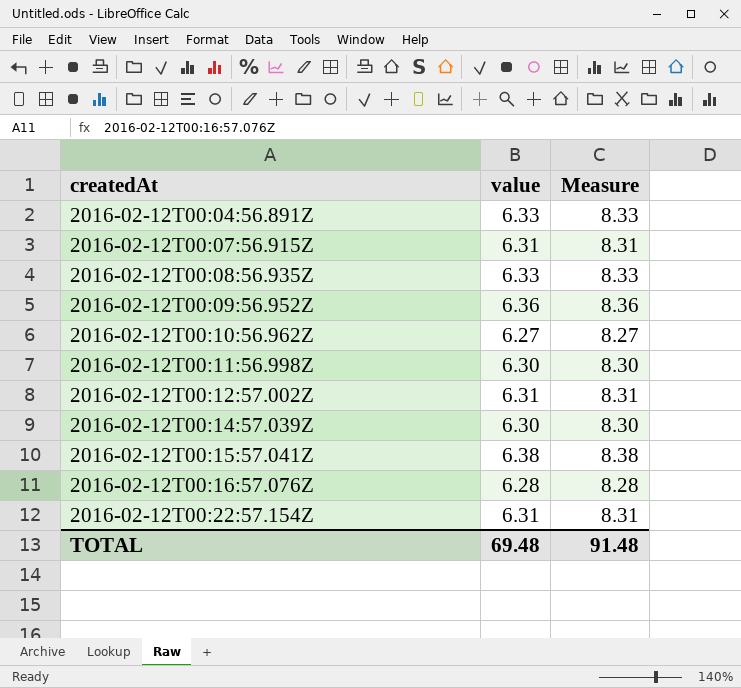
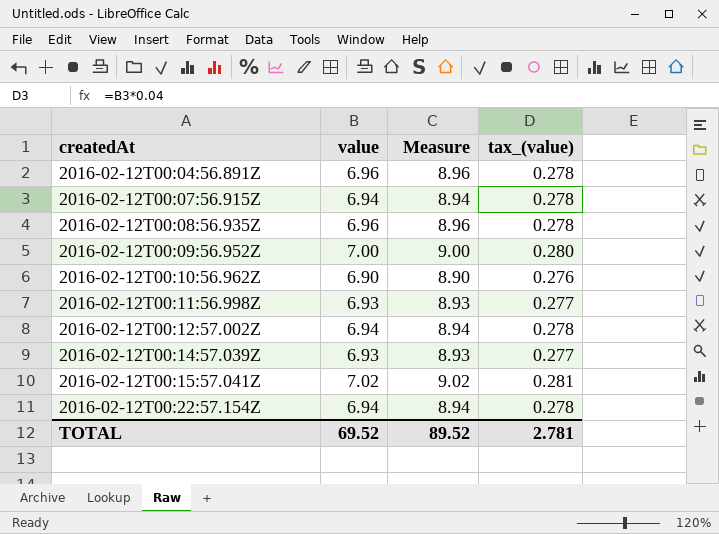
column tax_(value) | formula: none -> [value] * 0.04
row 2016-02-12T00:16:57.076Z: 6.28 | 8.28 -> none
2016-02-12T00:04:56.891Z | value: 6.33 -> 6.96
2016-02-12T00:04:56.891Z | Measure: 8.33 -> 8.96
2016-02-12T00:07:56.915Z | value: 6.31 -> 6.94
2016-02-12T00:07:56.915Z | Measure: 8.31 -> 8.94
2016-02-12T00:08:56.935Z | value: 6.33 -> 6.96
2016-02-12T00:08:56.935Z | Measure: 8.33 -> 8.96
2016-02-12T00:09:56.952Z | value: 6.36 -> 7.00
2016-02-12T00:09:56.952Z | Measure: 8.36 -> 9.00
2016-02-12T00:10:56.962Z | value: 6.27 -> 6.90
2016-02-12T00:10:56.962Z | Measure: 8.27 -> 8.90
2016-02-12T00:11:56.998Z | value: 6.30 -> 6.93
2016-02-12T00:11:56.998Z | Measure: 8.30 -> 8.93
2016-02-12T00:12:57.002Z | value: 6.31 -> 6.94
2016-02-12T00:12:57.002Z | Measure: 8.31 -> 8.94
2016-02-12T00:14:57.039Z | value: 6.30 -> 6.93
2016-02-12T00:14:57.039Z | Measure: 8.30 -> 8.93
2016-02-12T00:15:57.041Z | value: 6.38 -> 7.02
2016-02-12T00:15:57.041Z | Measure: 8.38 -> 9.02
2016-02-12T00:22:57.154Z | value: 6.31 -> 6.94
2016-02-12T00:22:57.154Z | Measure: 8.31 -> 8.94
TOTAL | value: 69.48 -> 69.52
TOTAL | Measure: 91.48 -> 89.52

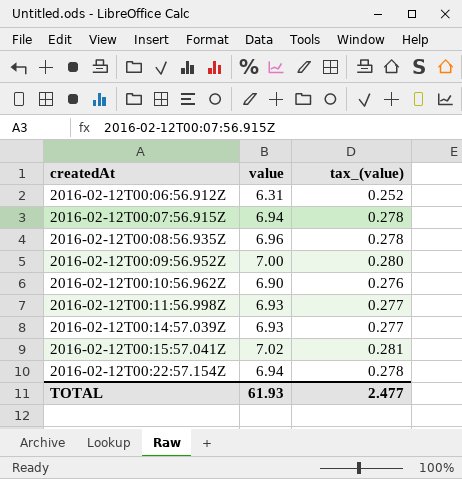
column Measure | formula: [value] + 2 -> none
row 2016-02-12T00:04:56.891Z: 6.96 | 8.96 | 0.278 -> none
row 2016-02-12T00:12:57.002Z: 6.94 | 8.94 | 0.278 -> none
row 2016-02-12T00:06:56.912Z: none -> 6.31 | 0.252
TOTAL | value: 69.52 -> 61.93
TOTAL | tax_(value): 2.781 -> 2.477

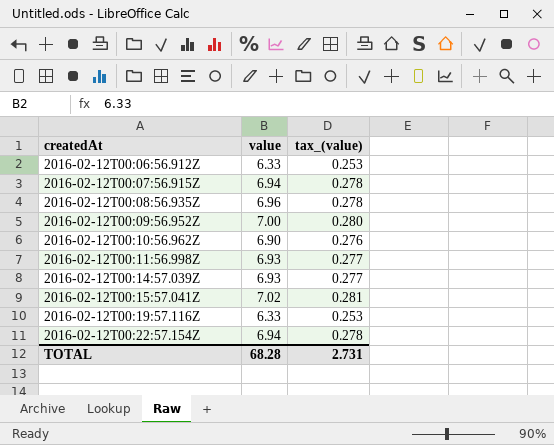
2016-02-12T00:06:56.912Z | value: 6.31 -> 6.33
2016-02-12T00:06:56.912Z | tax_(value): 0.252 -> 0.253
row 2016-02-12T00:19:57.116Z: none -> 6.33 | 0.253
TOTAL | value: 61.93 -> 68.28
TOTAL | tax_(value): 2.477 -> 2.731

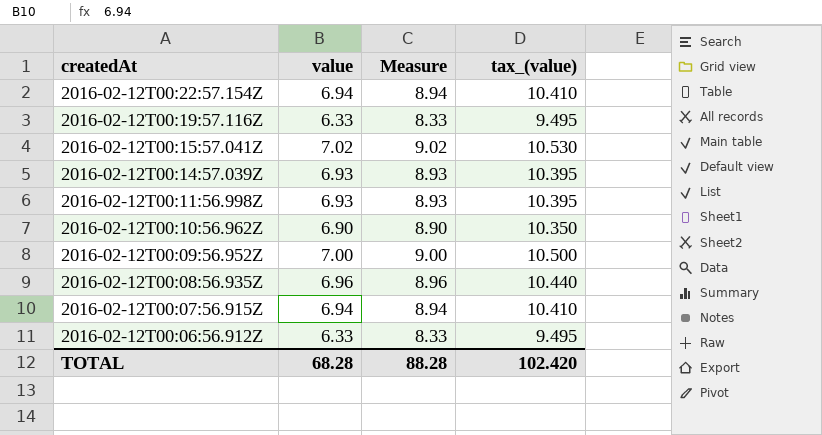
row order: createdAt ascending -> createdAt descending
column Measure | formula: none -> [value] + 2
column tax_(value) | formula: [value] * 0.04 -> [value] * 1.5
TOTAL | tax_(value): 2.731 -> 102.420

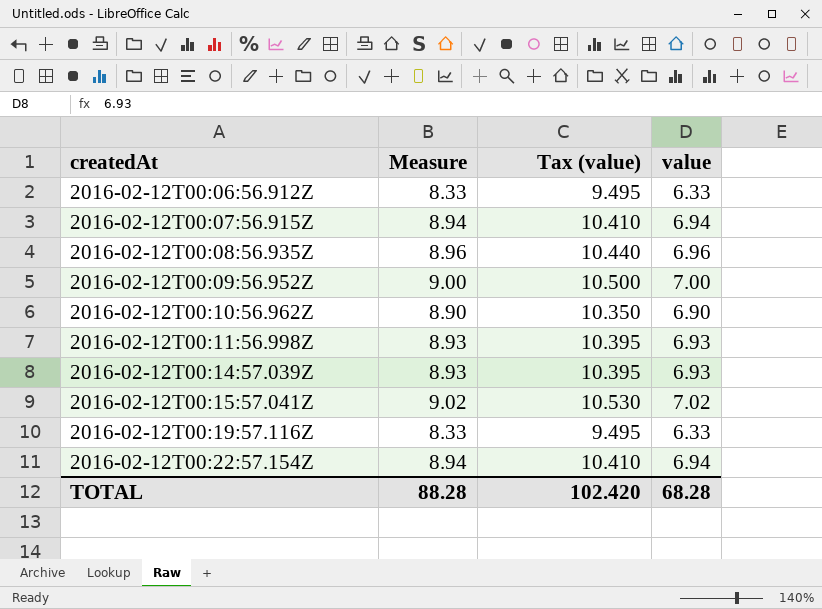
row order: createdAt descending -> createdAt ascending
column name: tax_(value) -> Tax (value)
column value | position: 2 -> 4

